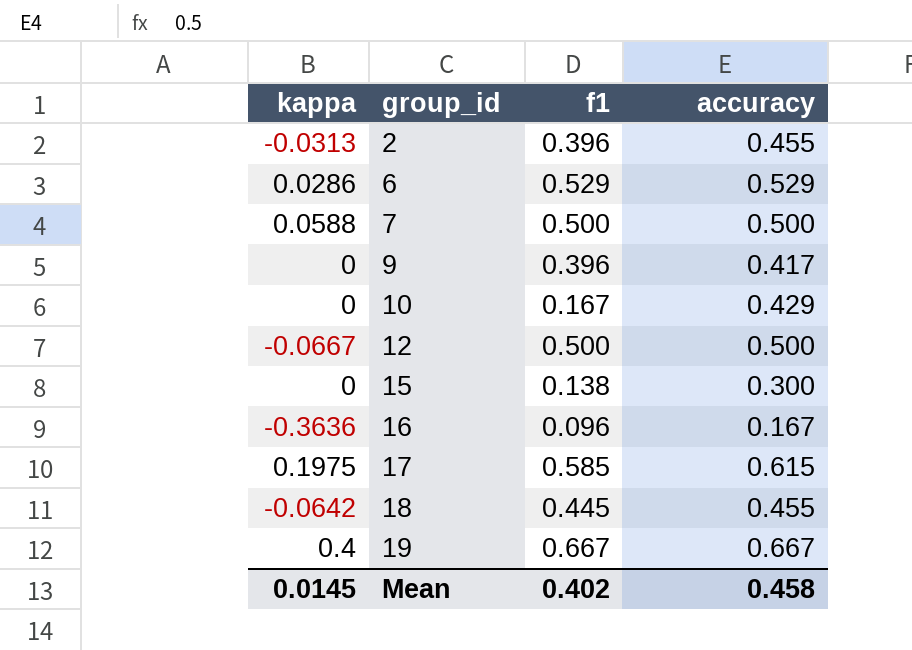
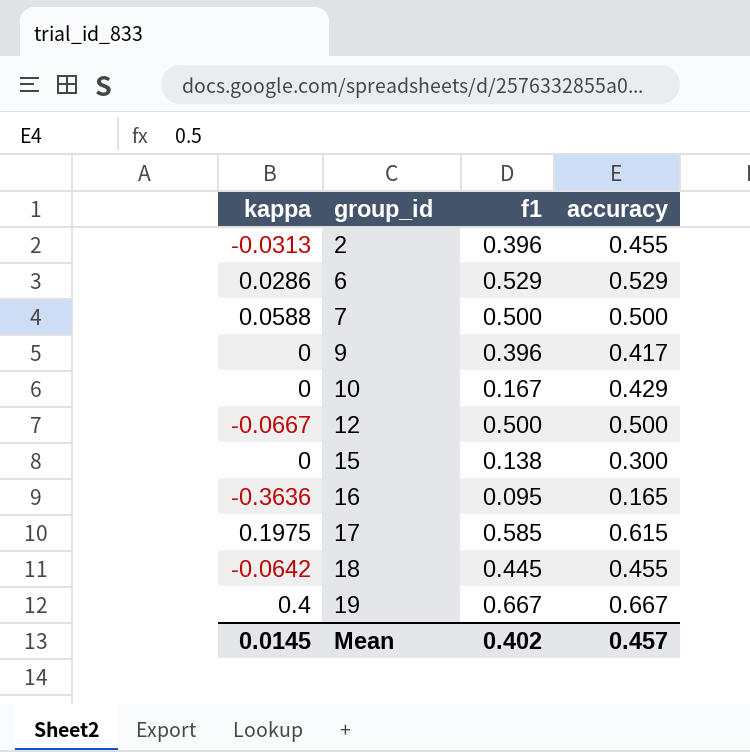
16 | f1: 0.096 -> 0.095
16 | accuracy: 0.167 -> 0.165
Mean | accuracy: 0.458 -> 0.457

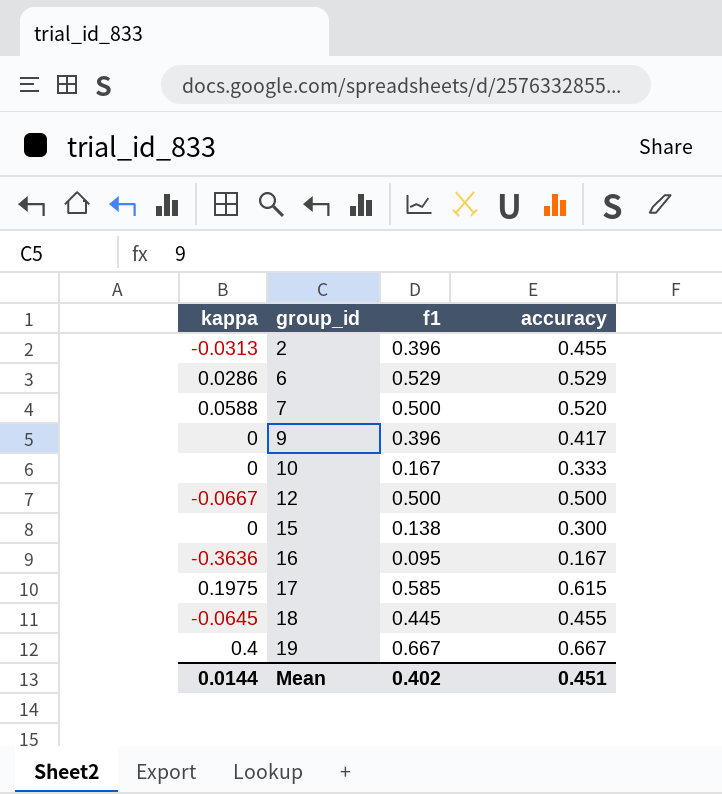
7 | accuracy: 0.500 -> 0.520
10 | accuracy: 0.429 -> 0.333
16 | accuracy: 0.165 -> 0.167
18 | kappa: -0.0642 -> -0.0645
Mean | kappa: 0.0145 -> 0.0144
Mean | accuracy: 0.457 -> 0.451

